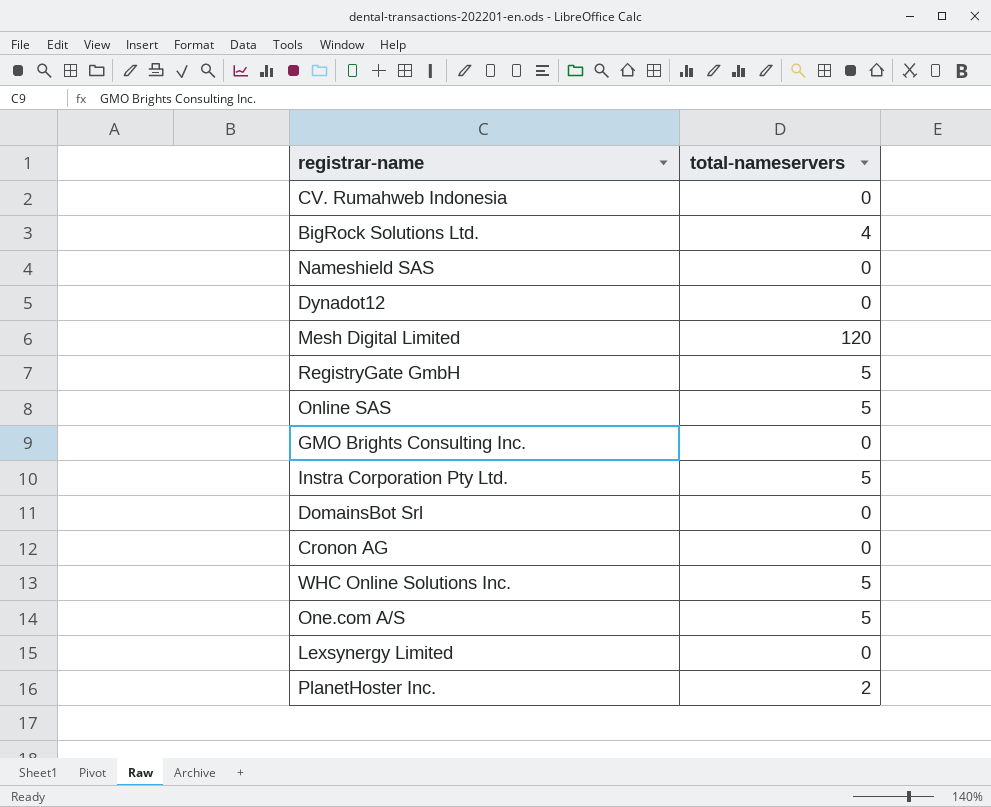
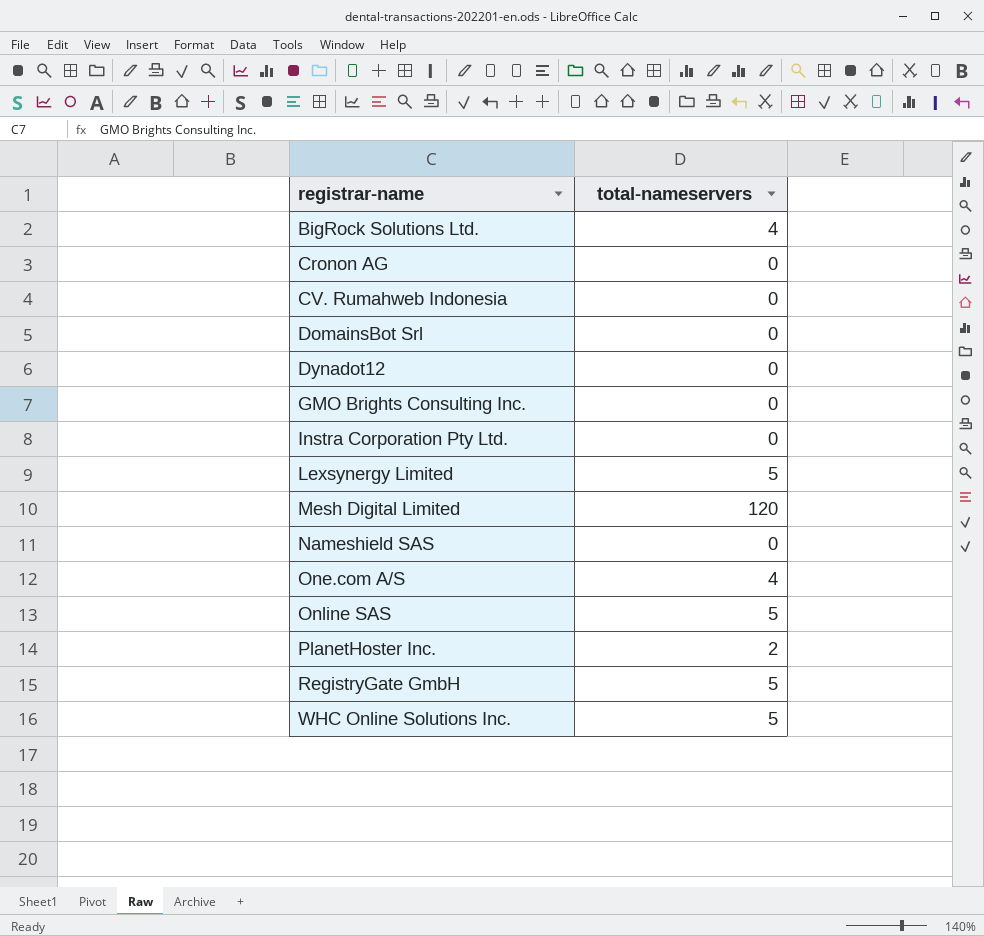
row order: none -> registrar-name ascending
Instra Corporation Pty Ltd. | total-nameservers: 5 -> 0
Lexsynergy Limited | total-nameservers: 0 -> 5
One.com A/S | total-nameservers: 5 -> 4

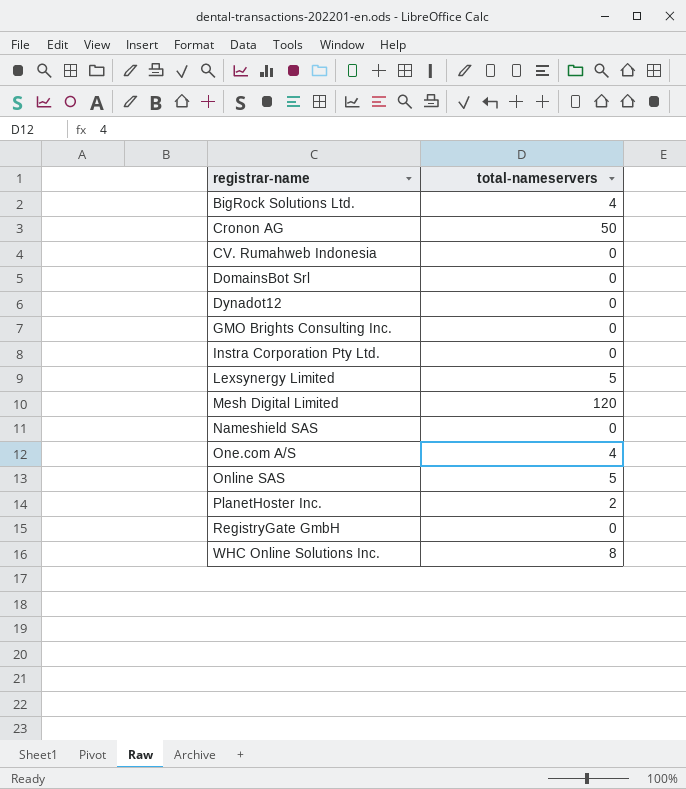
Cronon AG | total-nameservers: 0 -> 50
RegistryGate GmbH | total-nameservers: 5 -> 0
WHC Online Solutions Inc. | total-nameservers: 5 -> 8

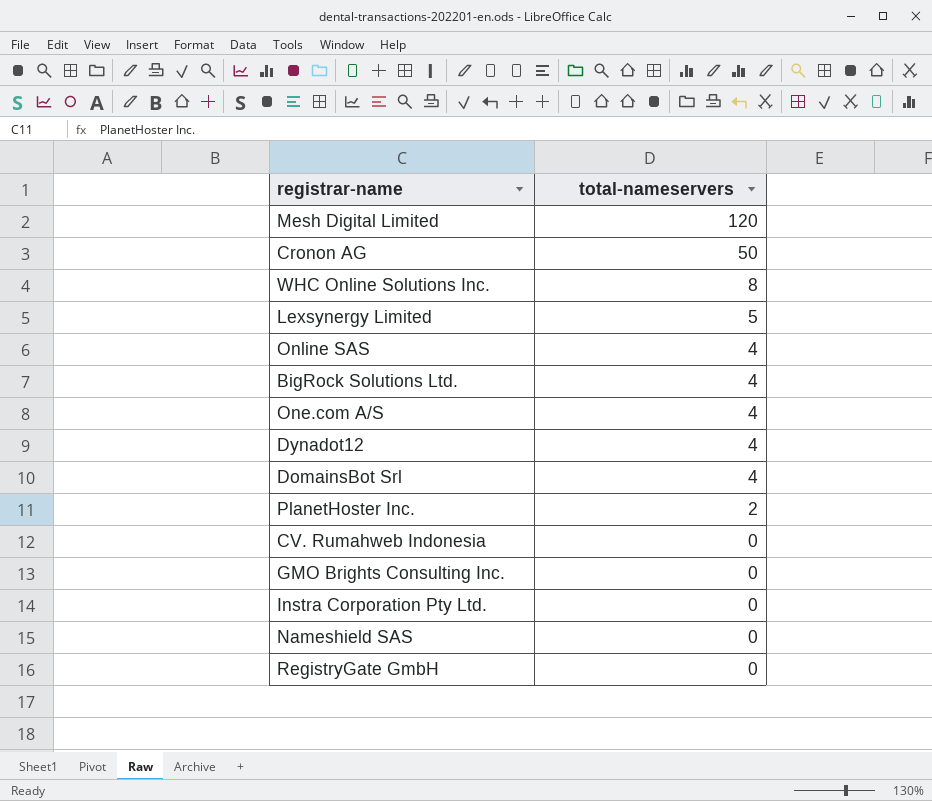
row order: registrar-name ascending -> total-nameservers descending
Online SAS | total-nameservers: 5 -> 4
Dynadot12 | total-nameservers: 0 -> 4
DomainsBot Srl | total-nameservers: 0 -> 4

